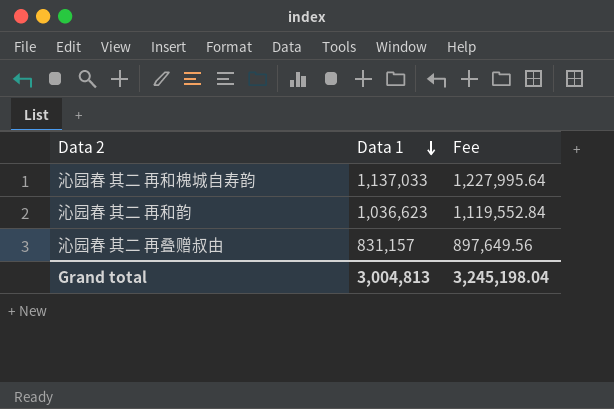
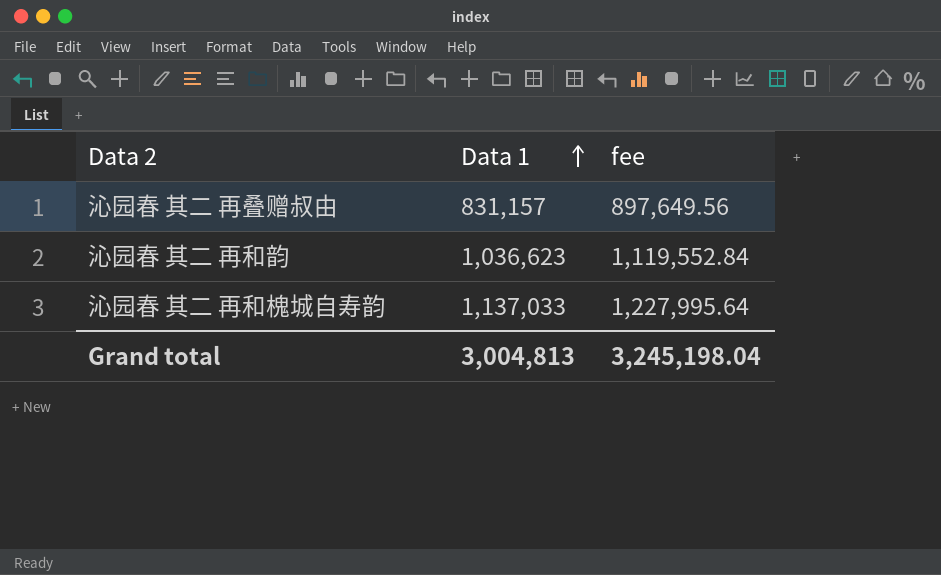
row order: Data 1 descending -> Data 1 ascending
column name: Fee -> fee

